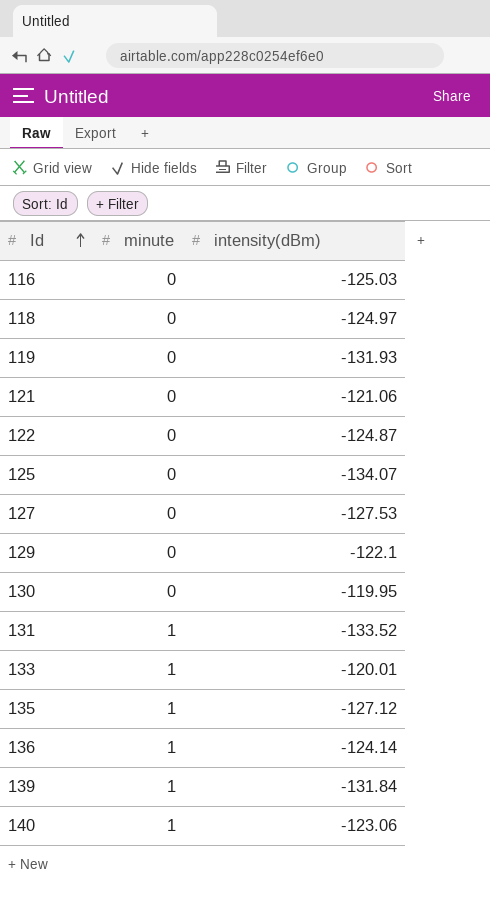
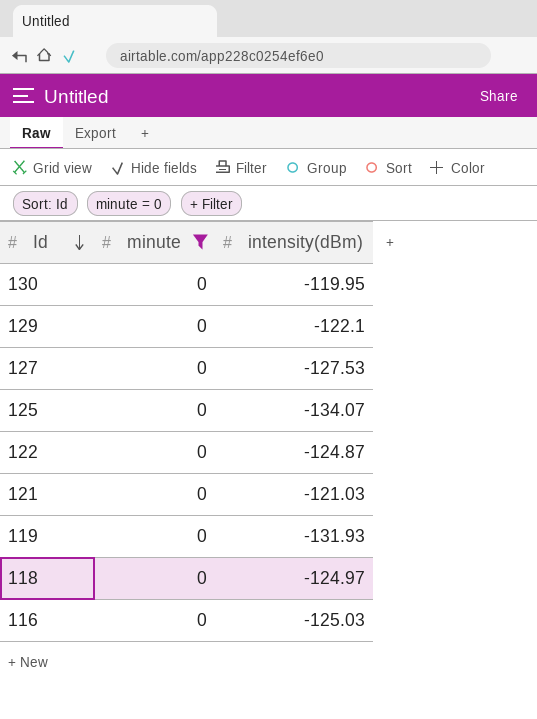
filter: none -> minute = 0
row order: Id ascending -> Id descending
121 | intensity(dBm): -121.06 -> -121.03

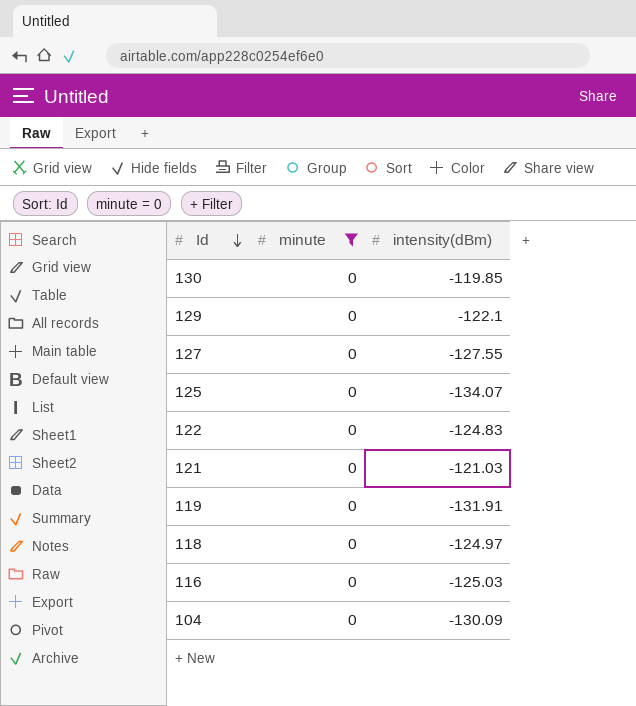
130 | intensity(dBm): -119.95 -> -119.85
127 | intensity(dBm): -127.53 -> -127.55
122 | intensity(dBm): -124.87 -> -124.83
119 | intensity(dBm): -131.93 -> -131.91
row 104: none -> 0 | -130.09

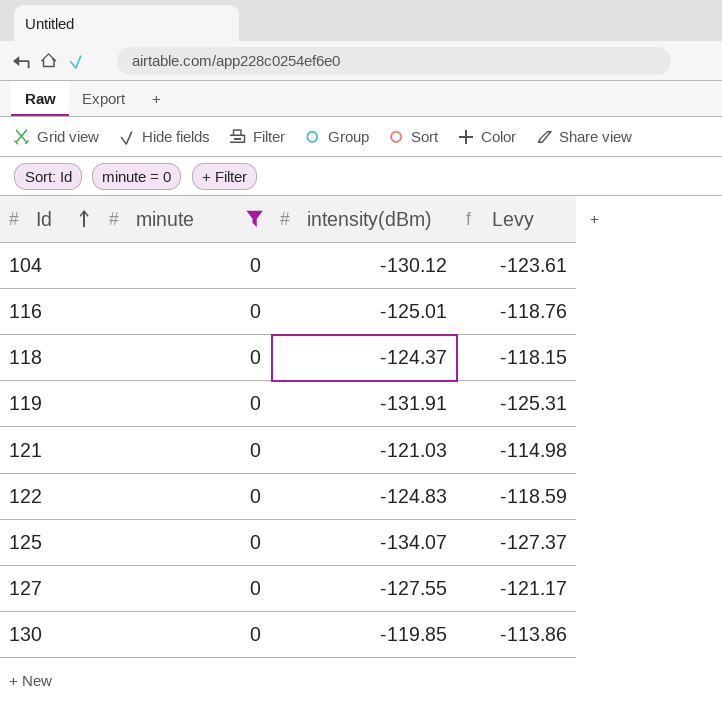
row order: Id descending -> Id ascending
column Levy | formula: none -> [intensity(dBm)] * 0.95
row 129: 0 | -122.1 -> none
104 | intensity(dBm): -130.09 -> -130.12
116 | intensity(dBm): -125.03 -> -125.01
118 | intensity(dBm): -124.97 -> -124.37

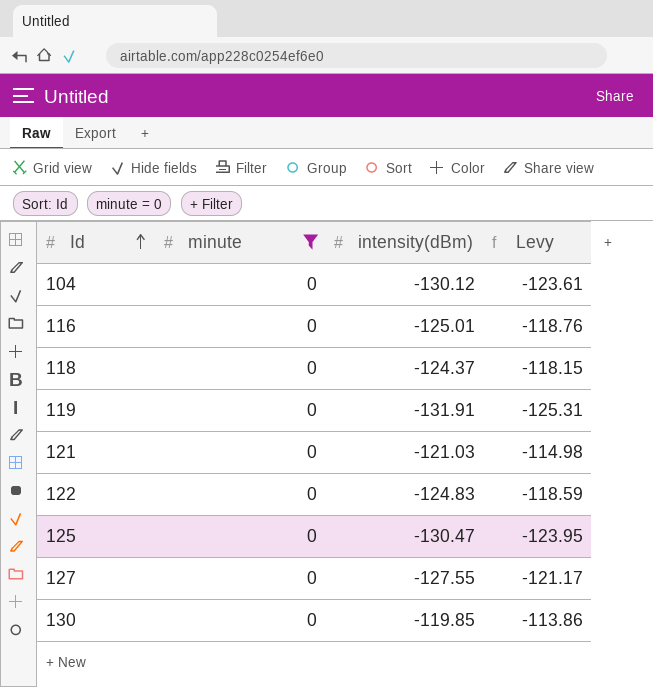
125 | intensity(dBm): -134.07 -> -130.47
125 | Levy: -127.37 -> -123.95

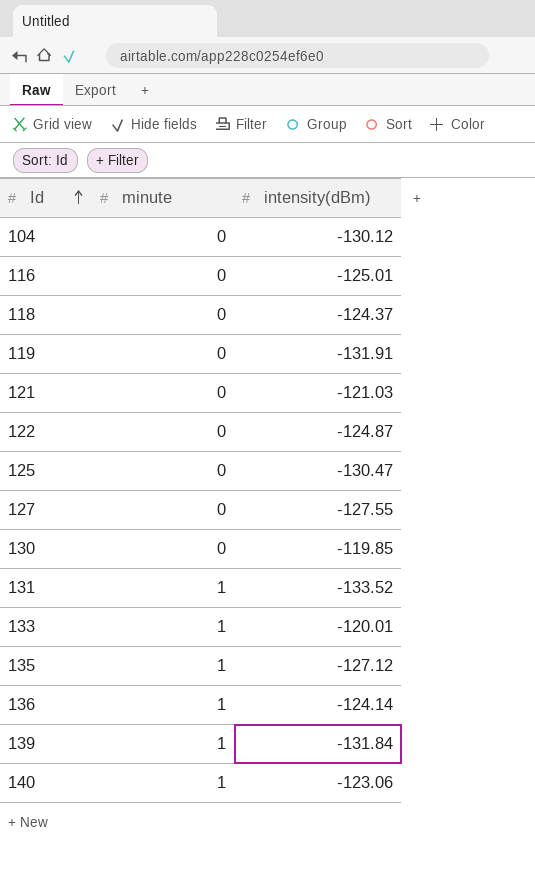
filter: minute = 0 -> none
column Levy | formula: [intensity(dBm)] * 0.95 -> none
122 | intensity(dBm): -124.83 -> -124.87

